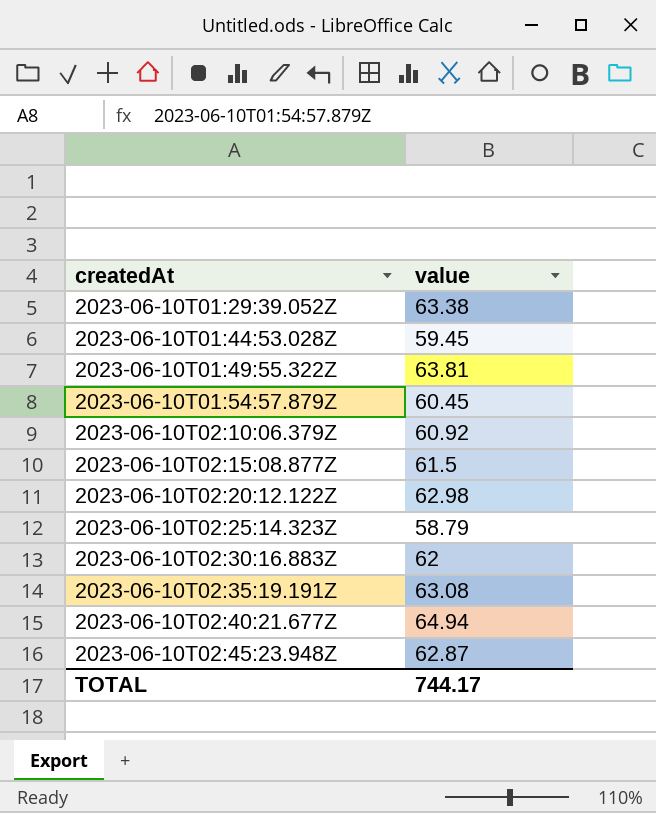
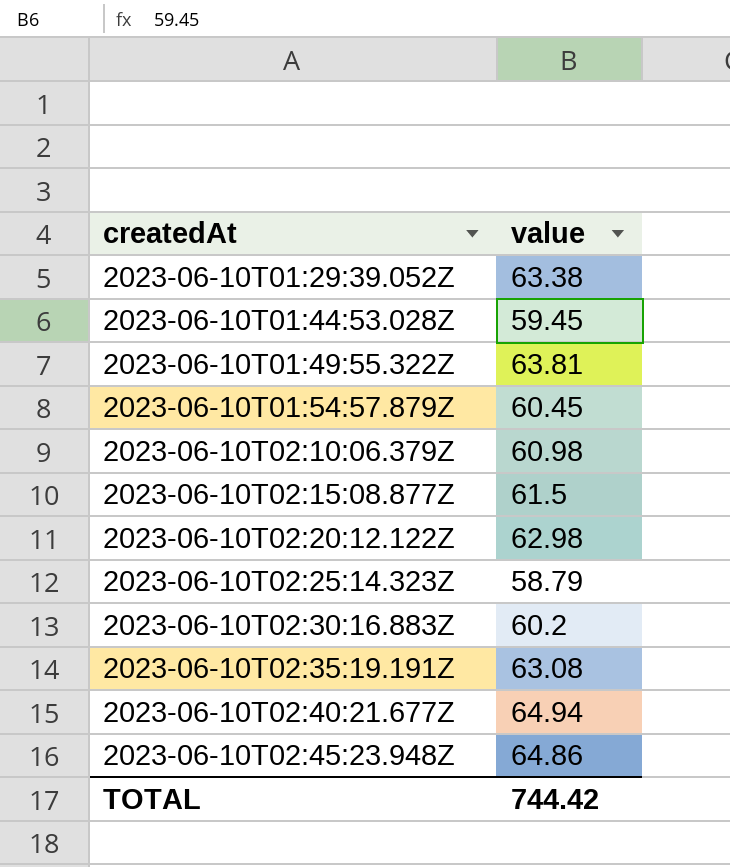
2023-06-10T02:10:06.379Z | value: 60.92 -> 60.98
2023-06-10T02:30:16.883Z | value: 62 -> 60.2
2023-06-10T02:45:23.948Z | value: 62.87 -> 64.86
TOTAL | value: 744.17 -> 744.42

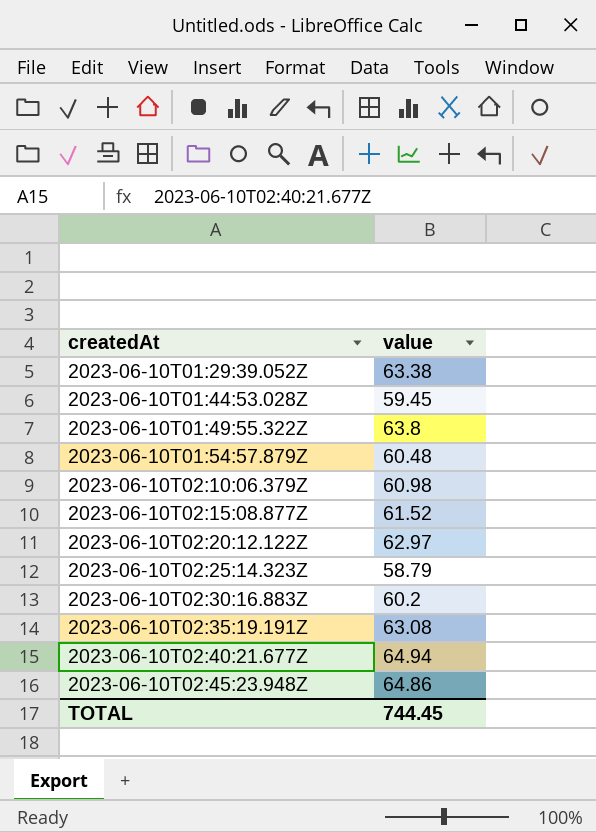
2023-06-10T01:49:55.322Z | value: 63.81 -> 63.8
2023-06-10T01:54:57.879Z | value: 60.45 -> 60.48
2023-06-10T02:15:08.877Z | value: 61.5 -> 61.52
2023-06-10T02:20:12.122Z | value: 62.98 -> 62.97
TOTAL | value: 744.42 -> 744.45

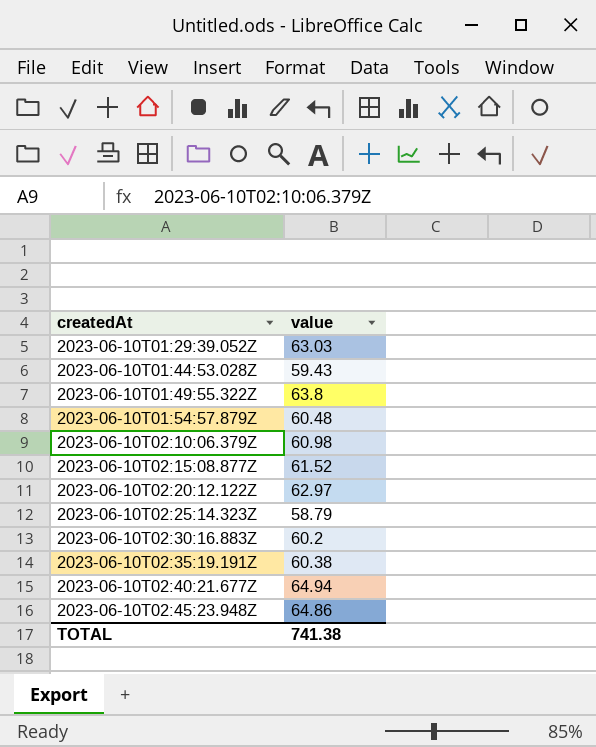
2023-06-10T01:29:39.052Z | value: 63.38 -> 63.03
2023-06-10T01:44:53.028Z | value: 59.45 -> 59.43
2023-06-10T02:35:19.191Z | value: 63.08 -> 60.38
TOTAL | value: 744.45 -> 741.38

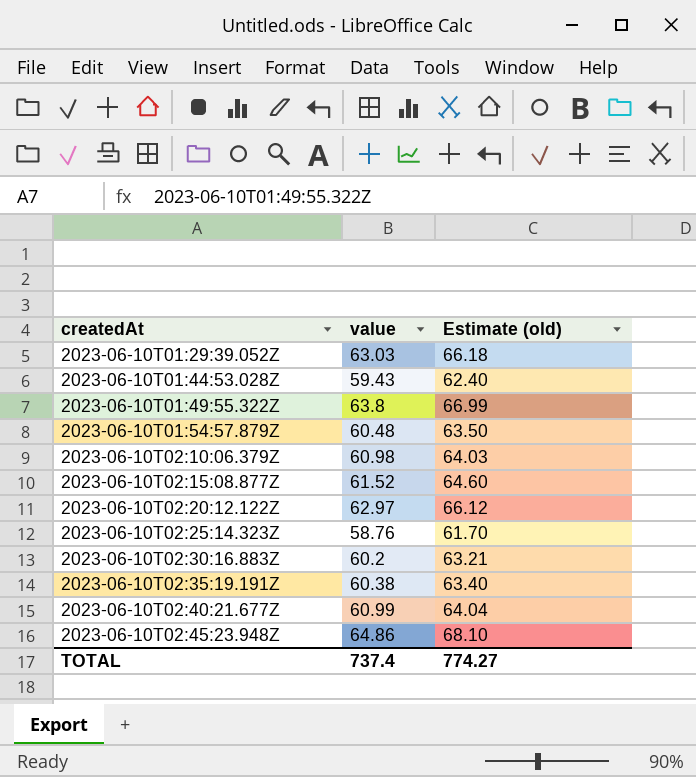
column Estimate (old) | formula: none -> [value] * 1.05
2023-06-10T02:25:14.323Z | value: 58.79 -> 58.76
2023-06-10T02:40:21.677Z | value: 64.94 -> 60.99
TOTAL | value: 741.38 -> 737.4

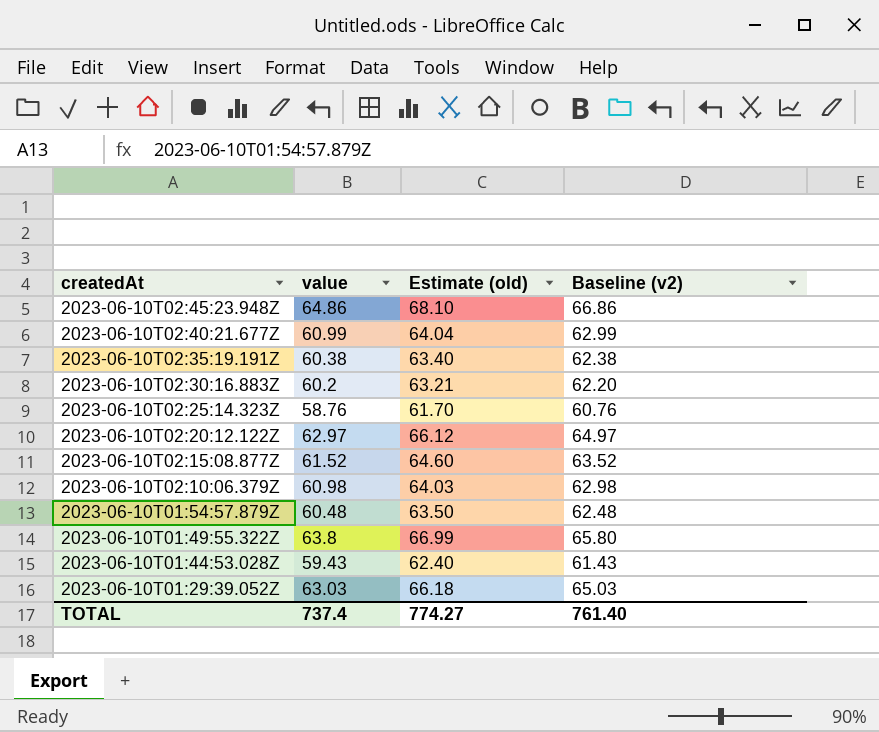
row order: createdAt ascending -> createdAt descending
column Baseline (v2) | formula: none -> [value] + 2

